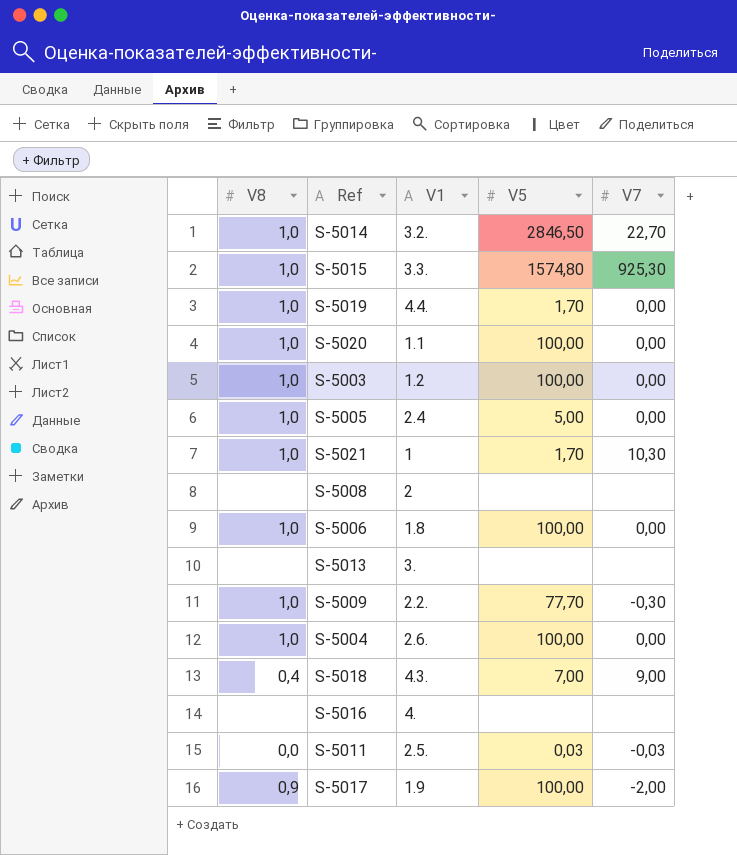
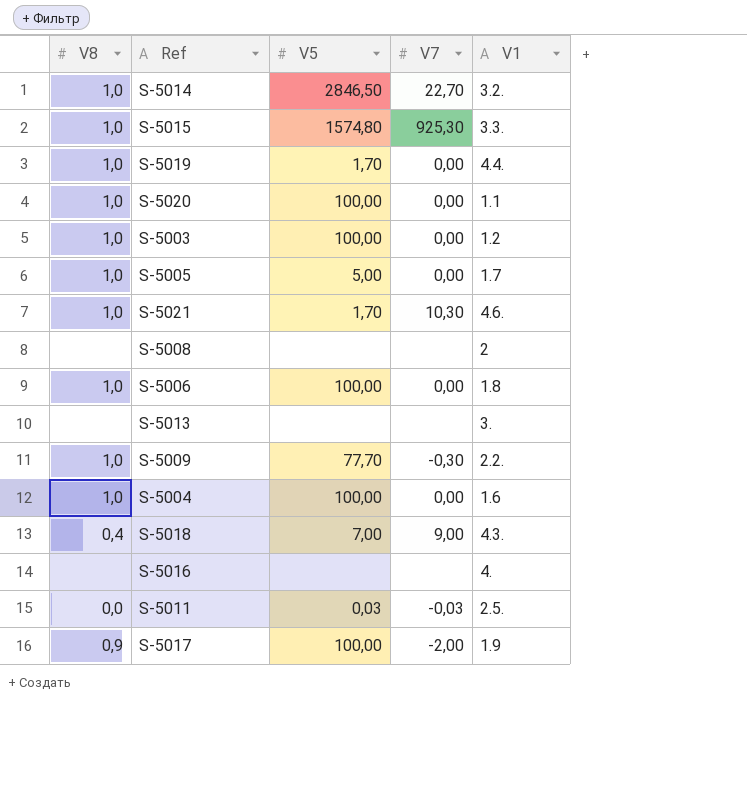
column V1 | position: 3 -> 5
S-5005 | V1: 2.4 -> 1.7
S-5021 | V1: 1 -> 4.6.
S-5004 | V1: 2.6. -> 1.6

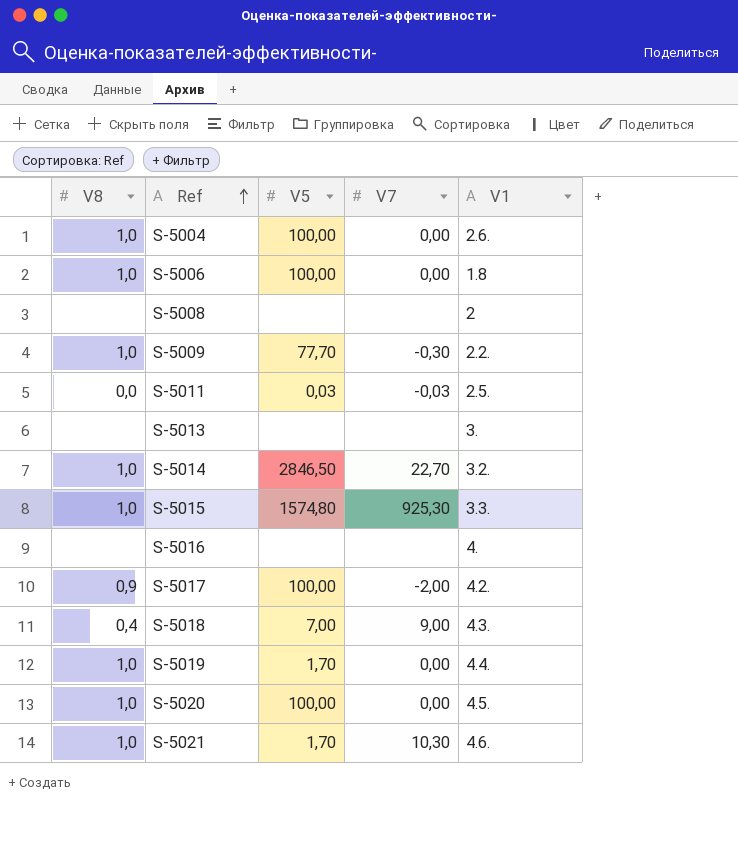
row order: none -> Ref ascending
row S-5003: 1,0 | 100,00 | 0,00 | 1.2 -> none
row S-5005: 1,0 | 5,00 | 0,00 | 1.7 -> none
S-5004 | V1: 1.6 -> 2.6.
S-5017 | V1: 1.9 -> 4.2.
S-5020 | V1: 1.1 -> 4.5.

